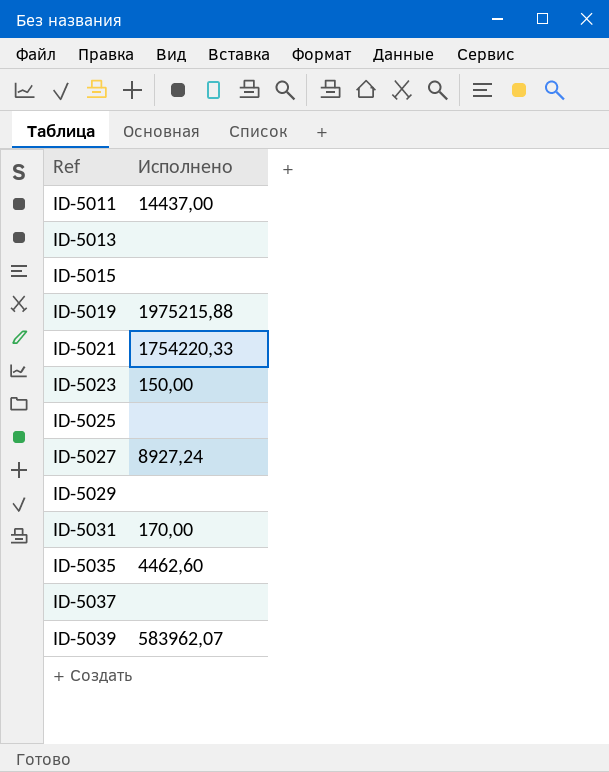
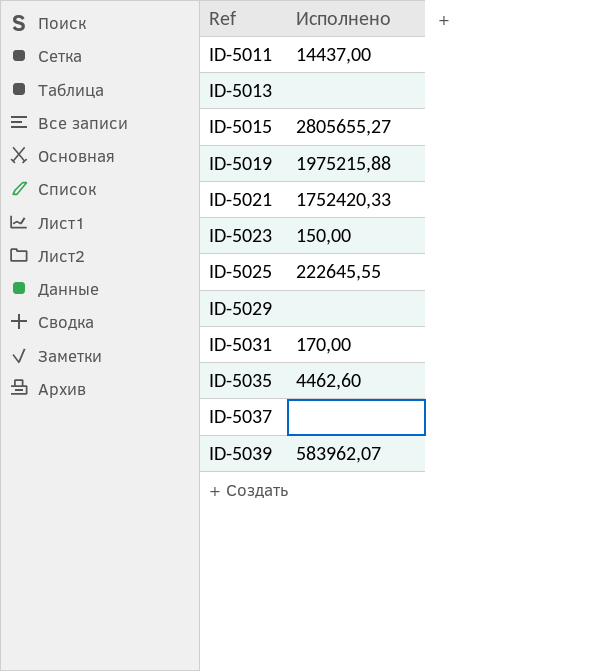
row ID-5027: 8927,24 -> none
ID-5015 | Исполнено: none -> 2805655,27
ID-5021 | Исполнено: 1754220,33 -> 1752420,33
ID-5025 | Исполнено: none -> 222645,55

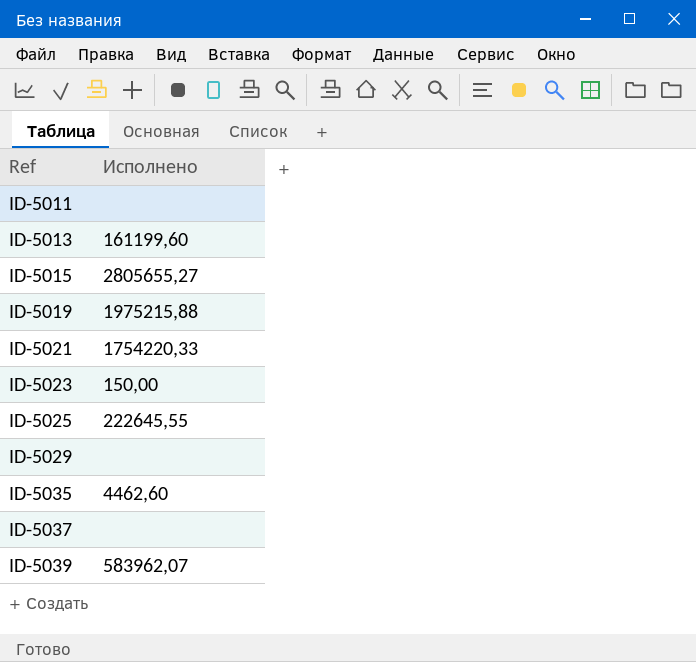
row ID-5031: 170,00 -> none
ID-5011 | Исполнено: 14437,00 -> none
ID-5013 | Исполнено: none -> 161199,60
ID-5021 | Исполнено: 1752420,33 -> 1754220,33

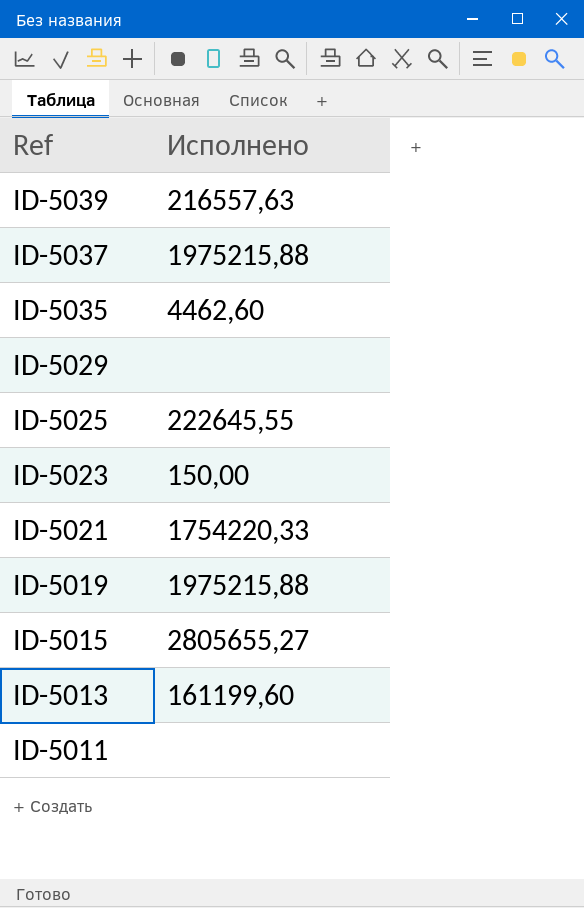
row order: Ref ascending -> Ref descending
ID-5039 | Исполнено: 583962,07 -> 216557,63
ID-5037 | Исполнено: none -> 1975215,88

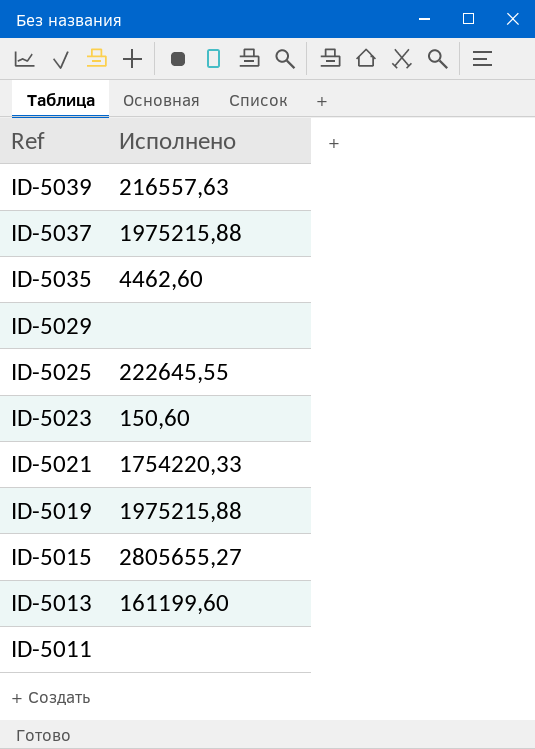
ID-5023 | Исполнено: 150,00 -> 150,60

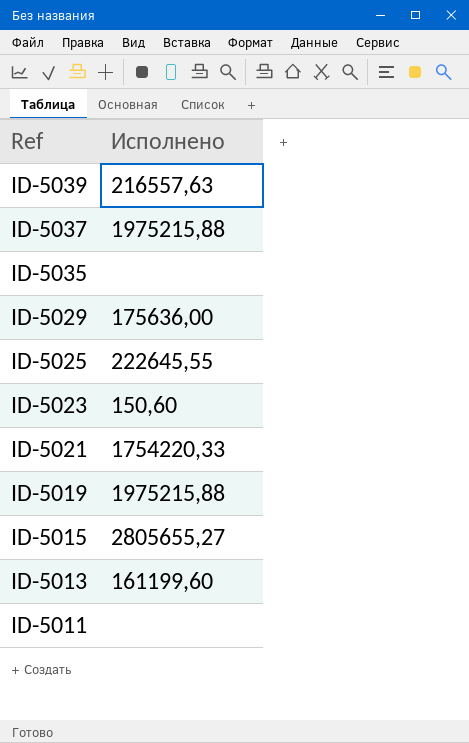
ID-5035 | Исполнено: 4462,60 -> none
ID-5029 | Исполнено: none -> 175636,00

